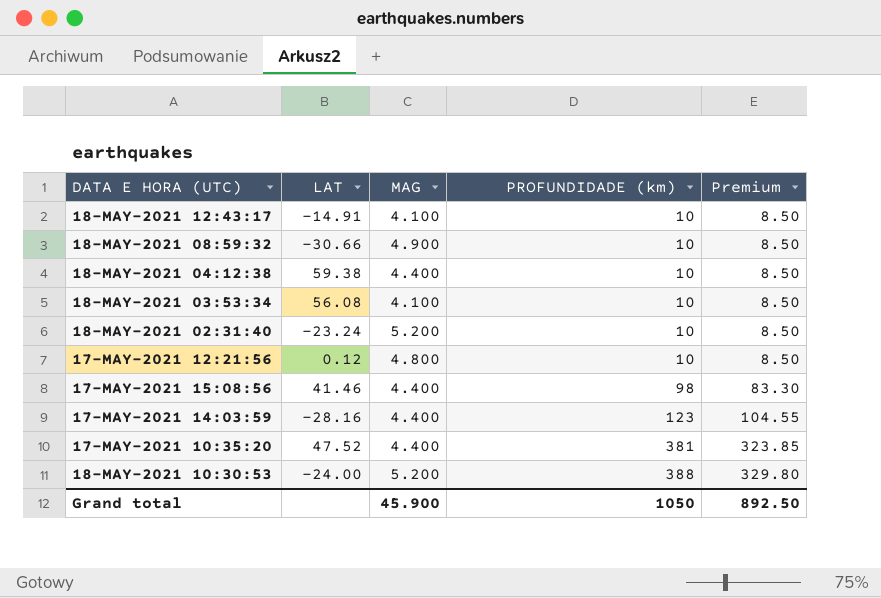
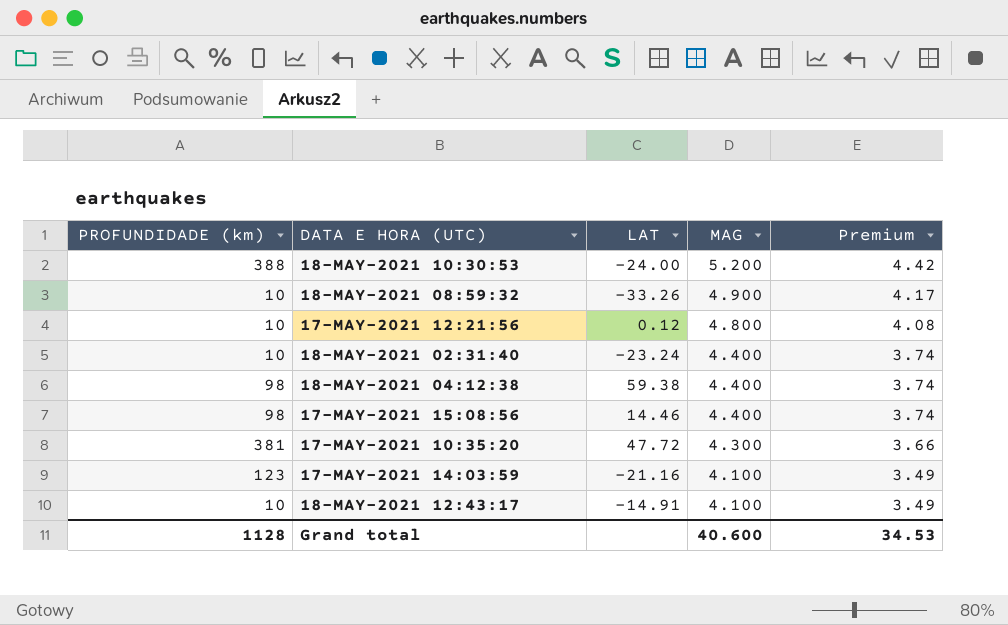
row order: PROFUNDIDADE (km) ascending -> MAG descending
column PROFUNDIDADE (km) | position: 4 -> 1
column Premium | formula: [PROFUNDIDADE (km)] * 0.85 -> [MAG] * 0.85
row 18-MAY-2021 03:53:34: 56.08 | 4.100 | 10 | 8.50 -> none
18-MAY-2021 08:59:32 | LAT: -30.66 -> -33.26
18-MAY-2021 02:31:40 | MAG: 5.200 -> 4.400
18-MAY-2021 04:12:38 | PROFUNDIDADE (km): 10 -> 98
17-MAY-2021 15:08:56 | LAT: 41.46 -> 14.46
17-MAY-2021 10:35:20 | LAT: 47.52 -> 47.72
17-MAY-2021 10:35:20 | MAG: 4.400 -> 4.300
17-MAY-2021 14:03:59 | LAT: -28.16 -> -21.16
17-MAY-2021 14:03:59 | MAG: 4.400 -> 4.100
Grand total | PROFUNDIDADE (km): 1050 -> 1128
Grand total | MAG: 45.900 -> 40.600
Grand total | Premium: 892.50 -> 34.53

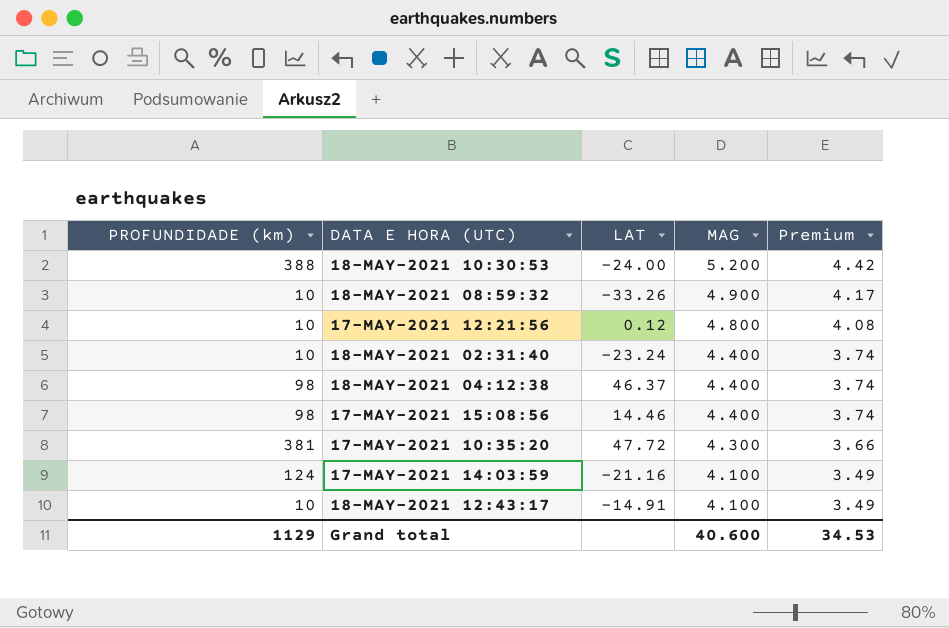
18-MAY-2021 04:12:38 | LAT: 59.38 -> 46.37
17-MAY-2021 14:03:59 | PROFUNDIDADE (km): 123 -> 124
Grand total | PROFUNDIDADE (km): 1128 -> 1129

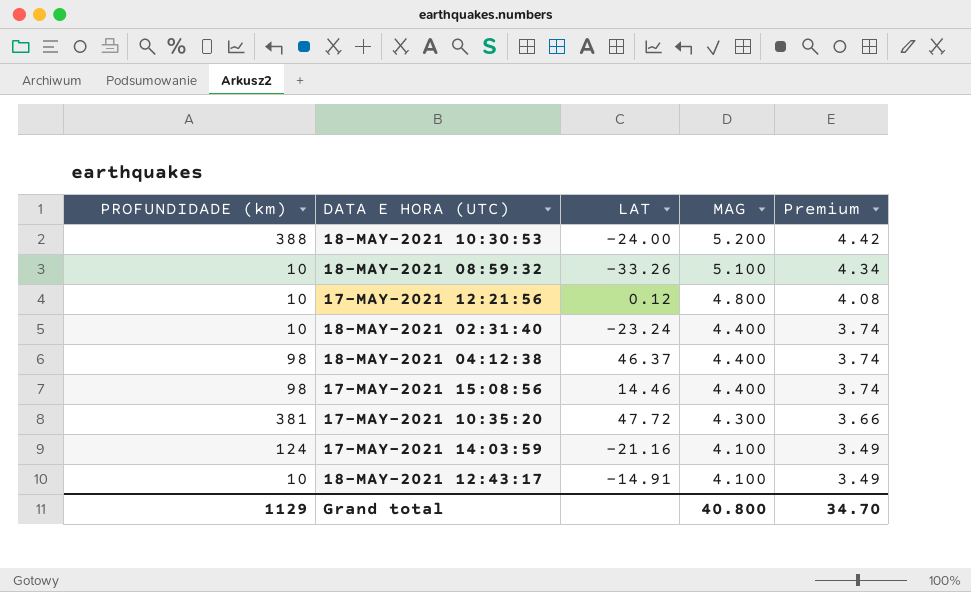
18-MAY-2021 08:59:32 | MAG: 4.900 -> 5.100
18-MAY-2021 08:59:32 | Premium: 4.17 -> 4.34
Grand total | MAG: 40.600 -> 40.800
Grand total | Premium: 34.53 -> 34.70

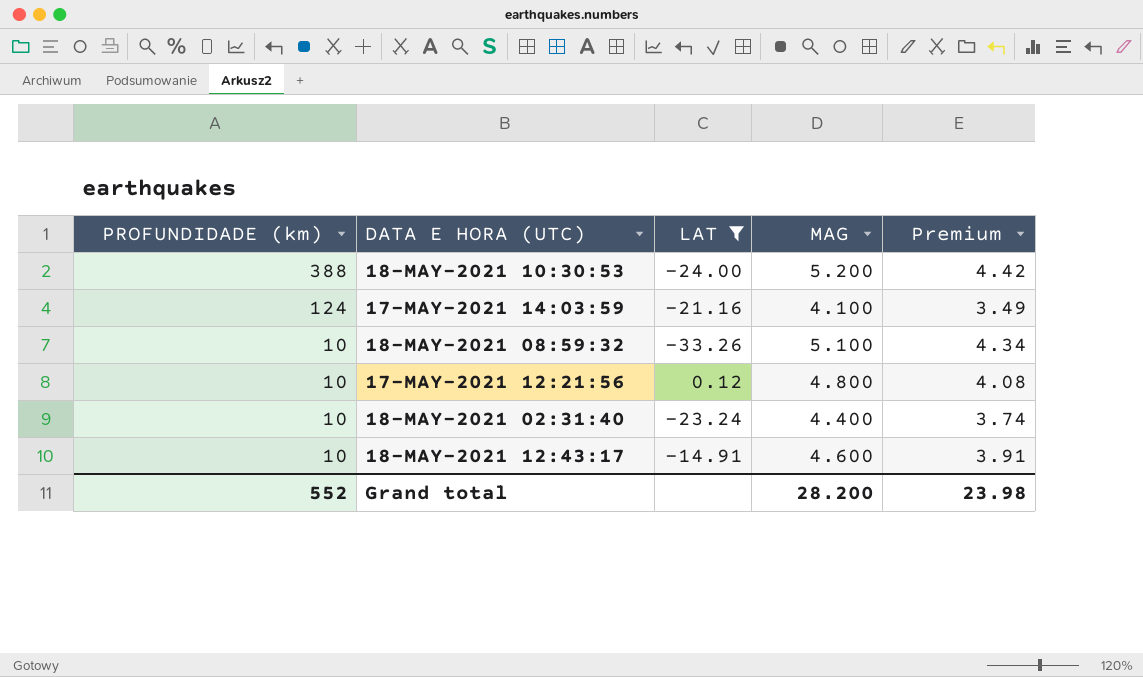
filter: none -> LAT <= 0.12
row order: MAG descending -> PROFUNDIDADE (km) descending
18-MAY-2021 12:43:17 | MAG: 4.100 -> 4.600
18-MAY-2021 12:43:17 | Premium: 3.49 -> 3.91
Grand total | PROFUNDIDADE (km): 1129 -> 552
Grand total | MAG: 40.800 -> 28.200
Grand total | Premium: 34.70 -> 23.98

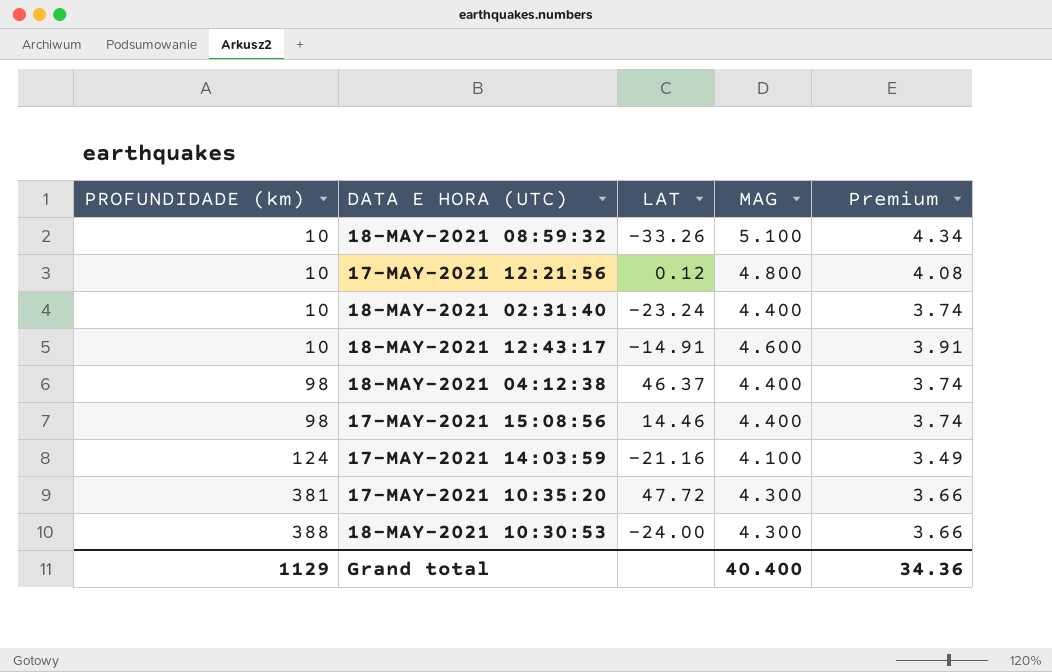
filter: LAT <= 0.12 -> none
row order: PROFUNDIDADE (km) descending -> PROFUNDIDADE (km) ascending
18-MAY-2021 10:30:53 | MAG: 5.200 -> 4.300
18-MAY-2021 10:30:53 | Premium: 4.42 -> 3.66
Grand total | PROFUNDIDADE (km): 552 -> 1129
Grand total | MAG: 28.200 -> 40.400
Grand total | Premium: 23.98 -> 34.36

